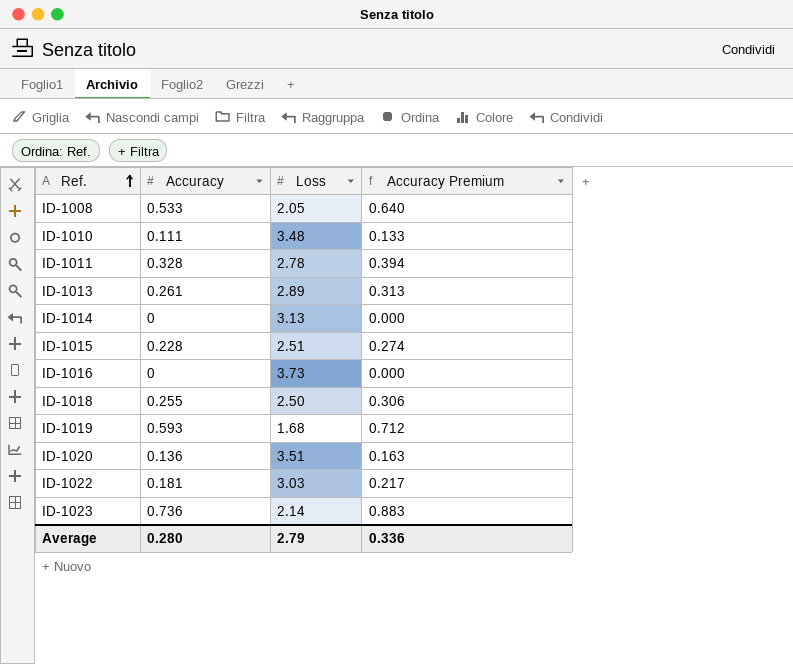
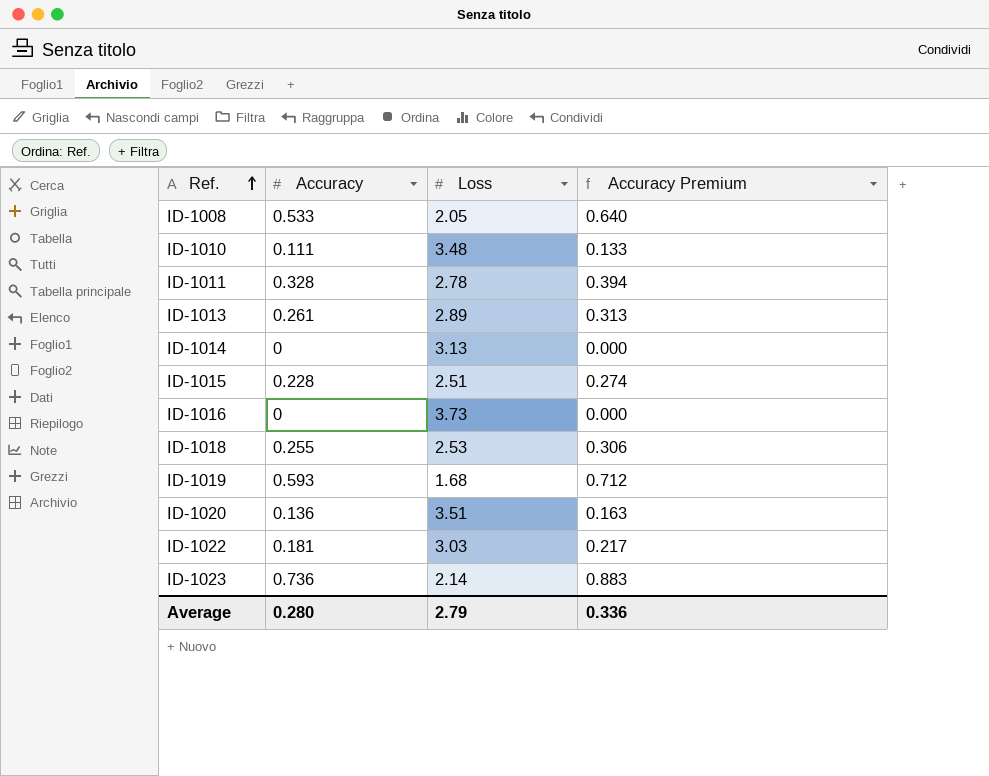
ID-1018 | Loss: 2.50 -> 2.53

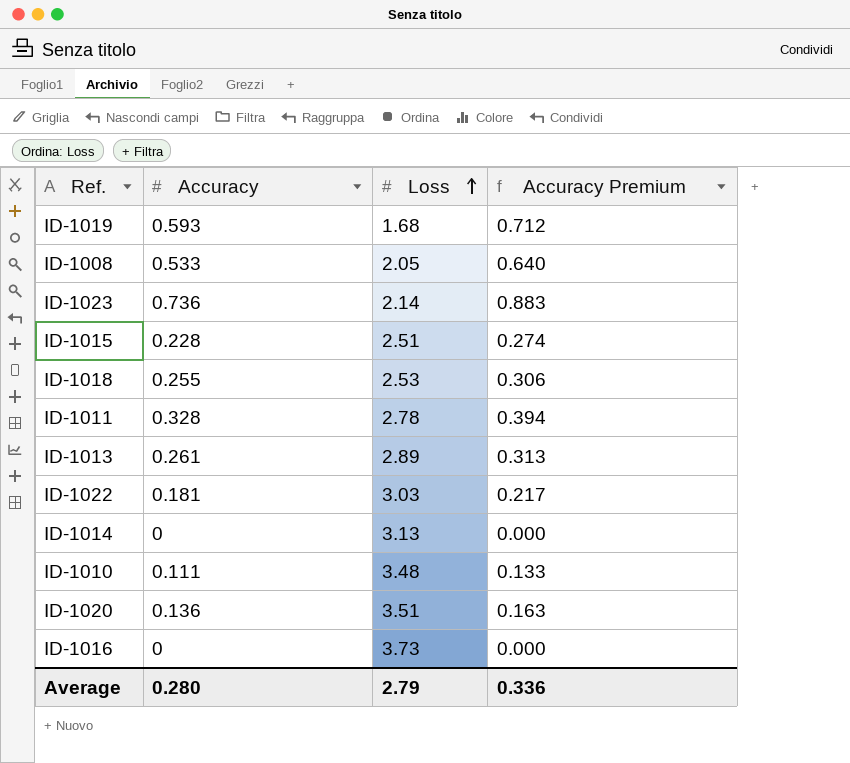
row order: Ref. ascending -> Loss ascending

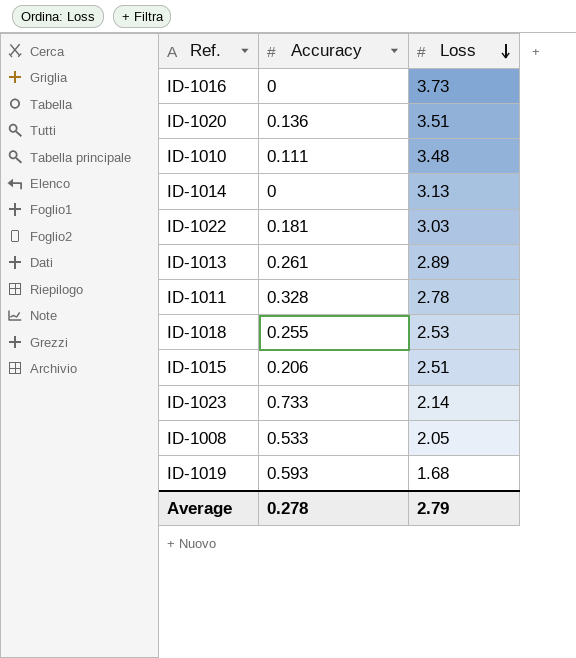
row order: Loss ascending -> Loss descending
column Accuracy Premium | formula: [Accuracy] * 1.2 -> none
ID-1015 | Accuracy: 0.228 -> 0.206
ID-1023 | Accuracy: 0.736 -> 0.733
Average | Accuracy: 0.280 -> 0.278

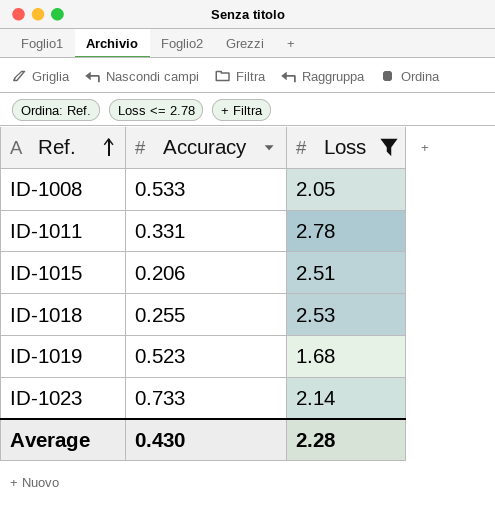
filter: none -> Loss <= 2.78
row order: Loss descending -> Ref. ascending
ID-1011 | Accuracy: 0.328 -> 0.331
ID-1019 | Accuracy: 0.593 -> 0.523
Average | Accuracy: 0.278 -> 0.430
Average | Loss: 2.79 -> 2.28

